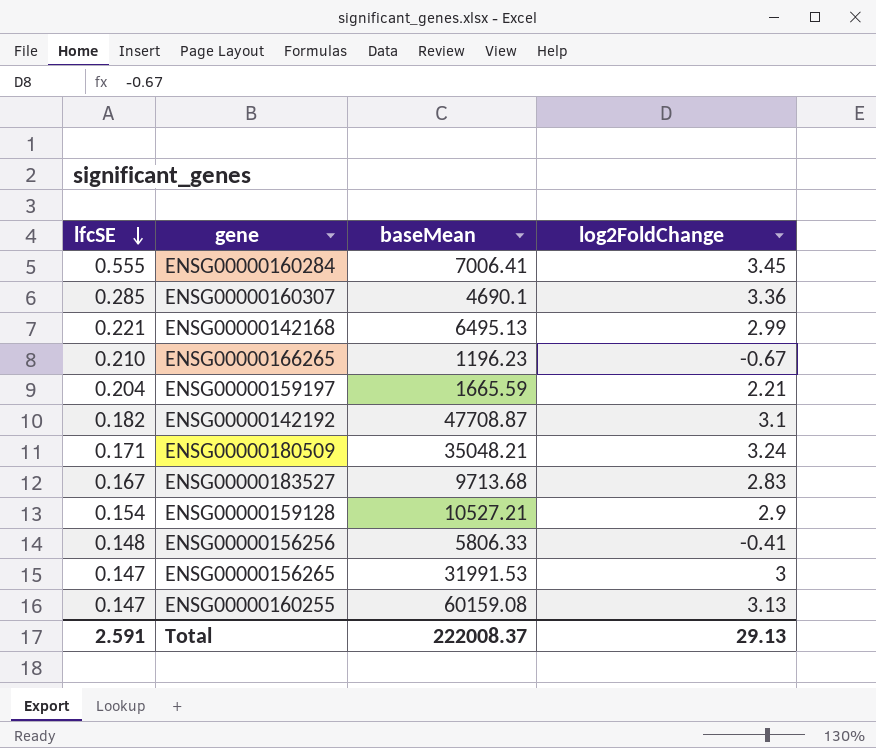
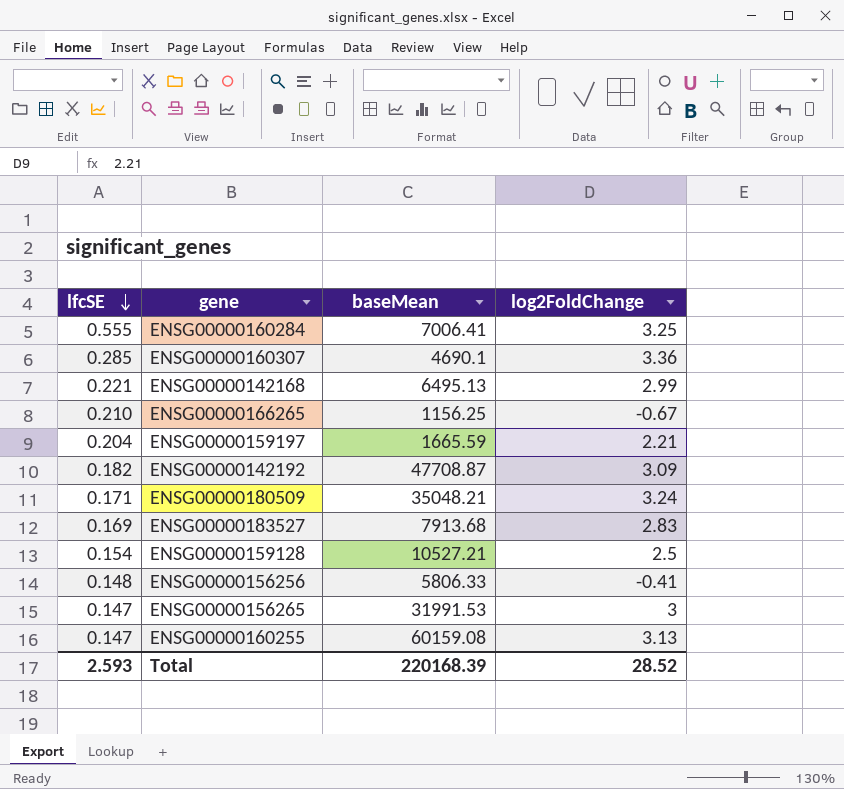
ENSG00000160284 | log2FoldChange: 3.45 -> 3.25
ENSG00000166265 | baseMean: 1196.23 -> 1156.25
ENSG00000142192 | log2FoldChange: 3.1 -> 3.09
ENSG00000183527 | lfcSE: 0.167 -> 0.169
ENSG00000183527 | baseMean: 9713.68 -> 7913.68
ENSG00000159128 | log2FoldChange: 2.9 -> 2.5
Total | lfcSE: 2.591 -> 2.593
Total | baseMean: 222008.37 -> 220168.39
Total | log2FoldChange: 29.13 -> 28.52

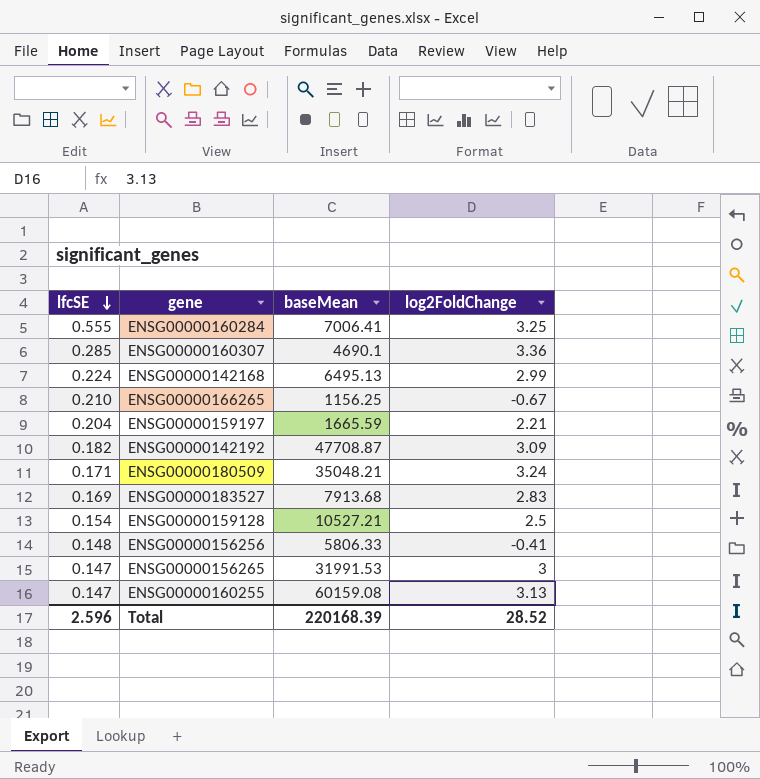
ENSG00000142168 | lfcSE: 0.221 -> 0.224
Total | lfcSE: 2.593 -> 2.596

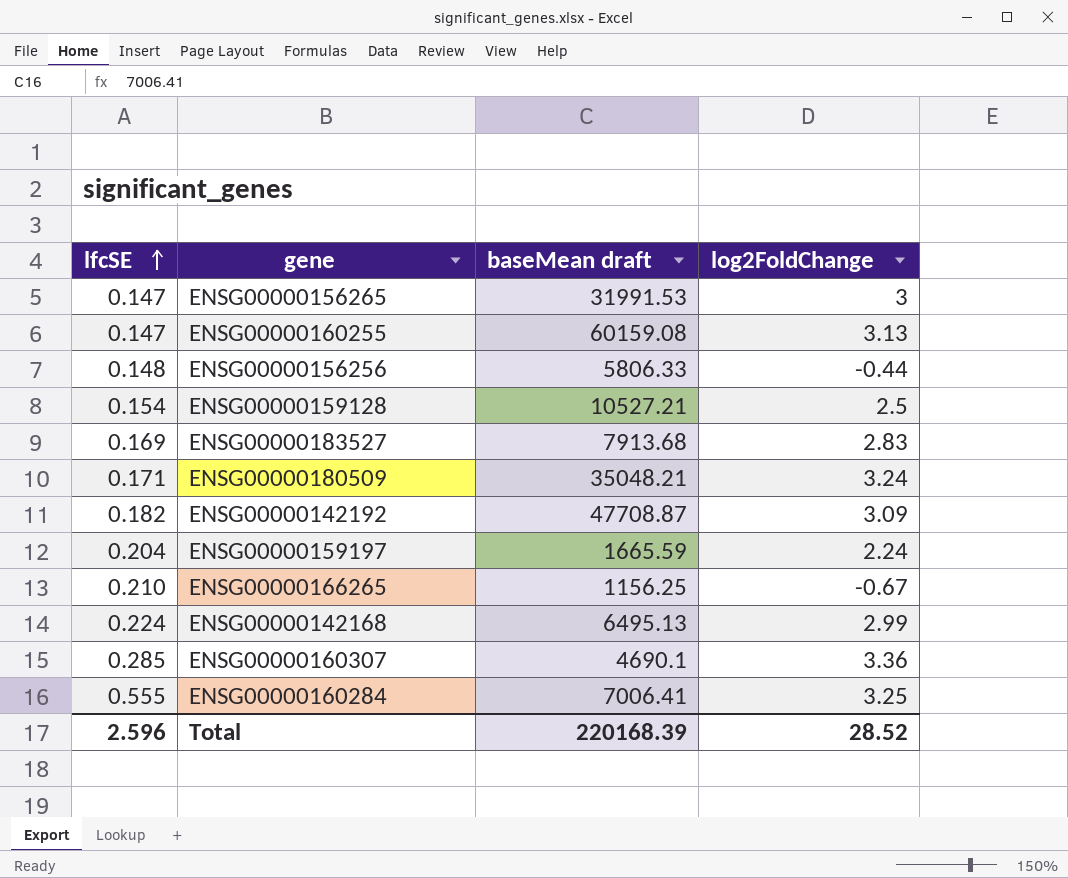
row order: lfcSE descending -> lfcSE ascending
column name: baseMean -> baseMean draft
ENSG00000156256 | log2FoldChange: -0.41 -> -0.44
ENSG00000159197 | log2FoldChange: 2.21 -> 2.24

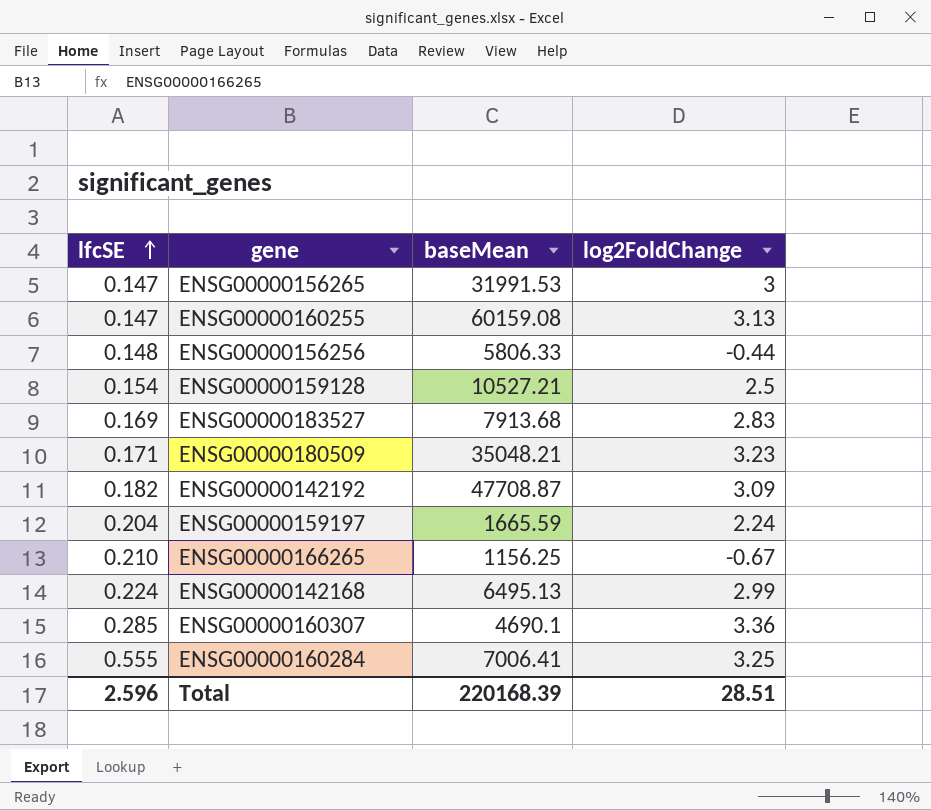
column name: baseMean draft -> baseMean
ENSG00000180509 | log2FoldChange: 3.24 -> 3.23
Total | log2FoldChange: 28.52 -> 28.51

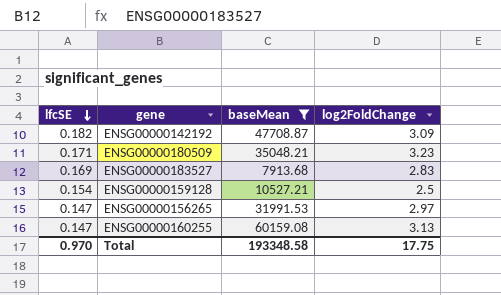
filter: none -> baseMean >= 7913.68
row order: lfcSE ascending -> lfcSE descending
ENSG00000156265 | log2FoldChange: 3 -> 2.97
Total | lfcSE: 2.596 -> 0.970
Total | baseMean: 220168.39 -> 193348.58
Total | log2FoldChange: 28.51 -> 17.75

